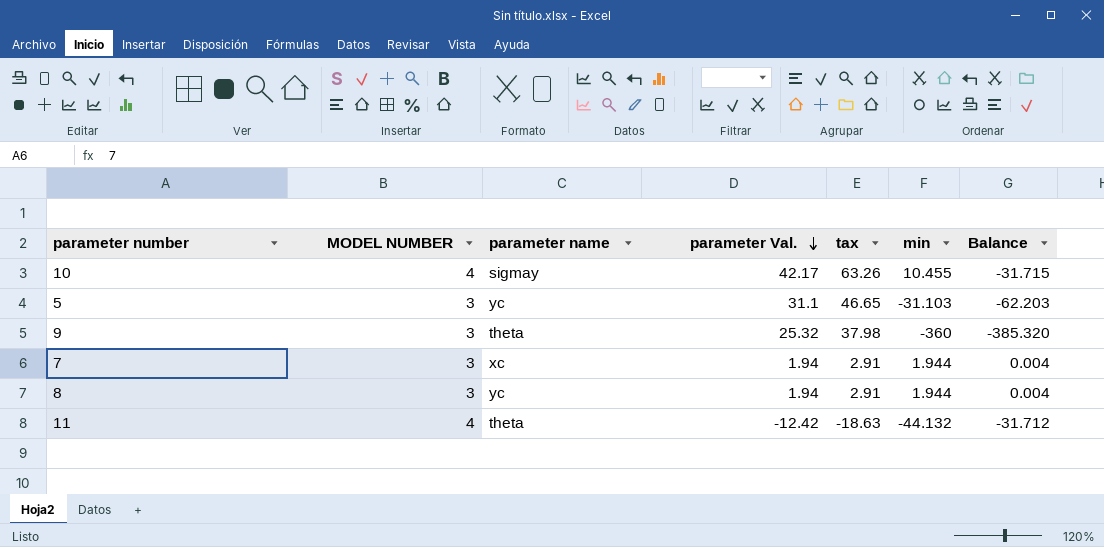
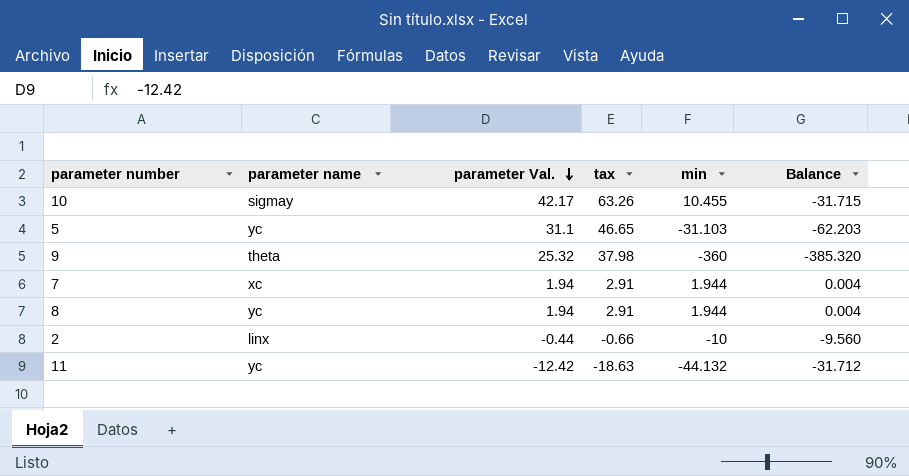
column MODEL NUMBER | position: 2 -> none
row 2: none -> linx | -0.44 | -0.66 | -10 | -9.560
11 | parameter name: theta -> yc

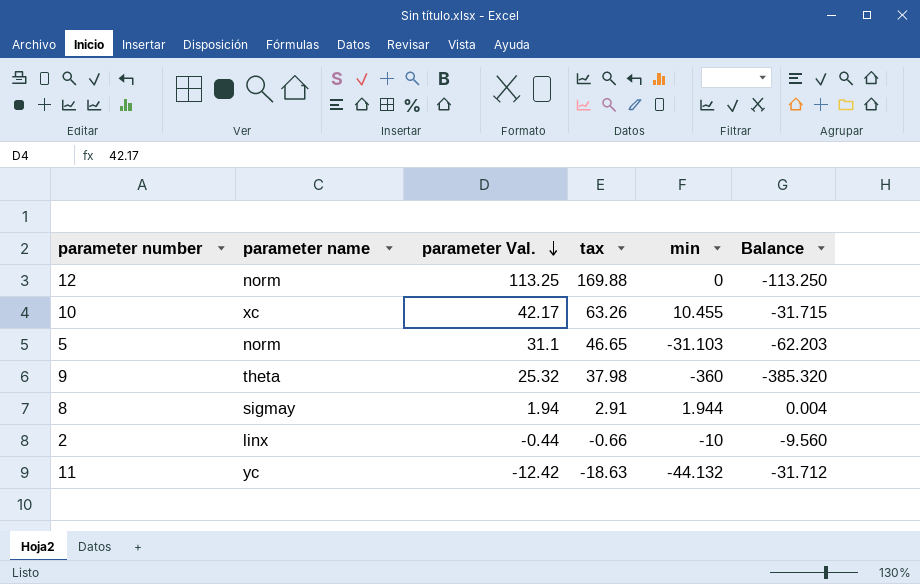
row 7: xc | 1.94 | 2.91 | 1.944 | 0.004 -> none
row 12: none -> norm | 113.25 | 169.88 | 0 | -113.250
10 | parameter name: sigmay -> xc
5 | parameter name: yc -> norm
8 | parameter name: yc -> sigmay

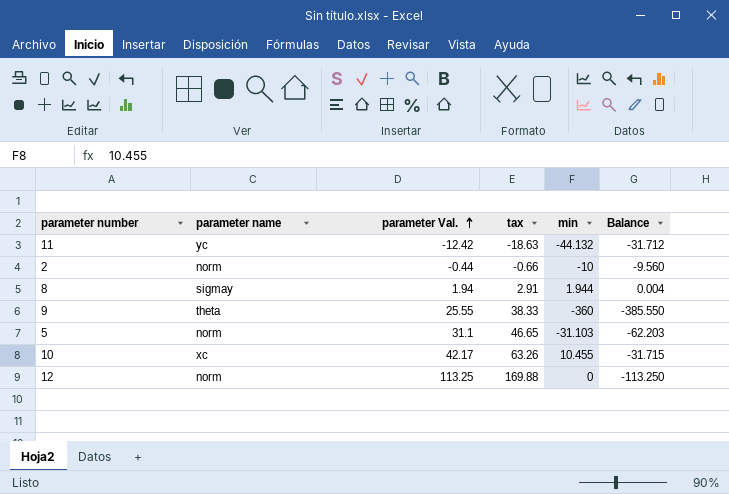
row order: parameter Val. descending -> parameter Val. ascending
2 | parameter name: linx -> norm
9 | parameter Val.: 25.32 -> 25.55
9 | tax: 37.98 -> 38.33
9 | Balance: -385.320 -> -385.550

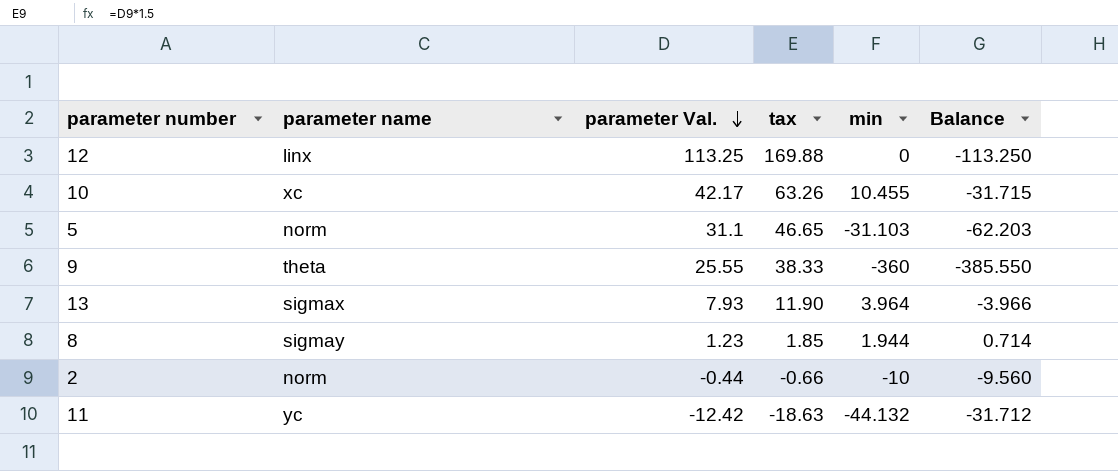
row order: parameter Val. ascending -> parameter Val. descending
12 | parameter name: norm -> linx
row 13: none -> sigmax | 7.93 | 11.90 | 3.964 | -3.966
8 | parameter Val.: 1.94 -> 1.23
8 | tax: 2.91 -> 1.85
8 | Balance: 0.004 -> 0.714

